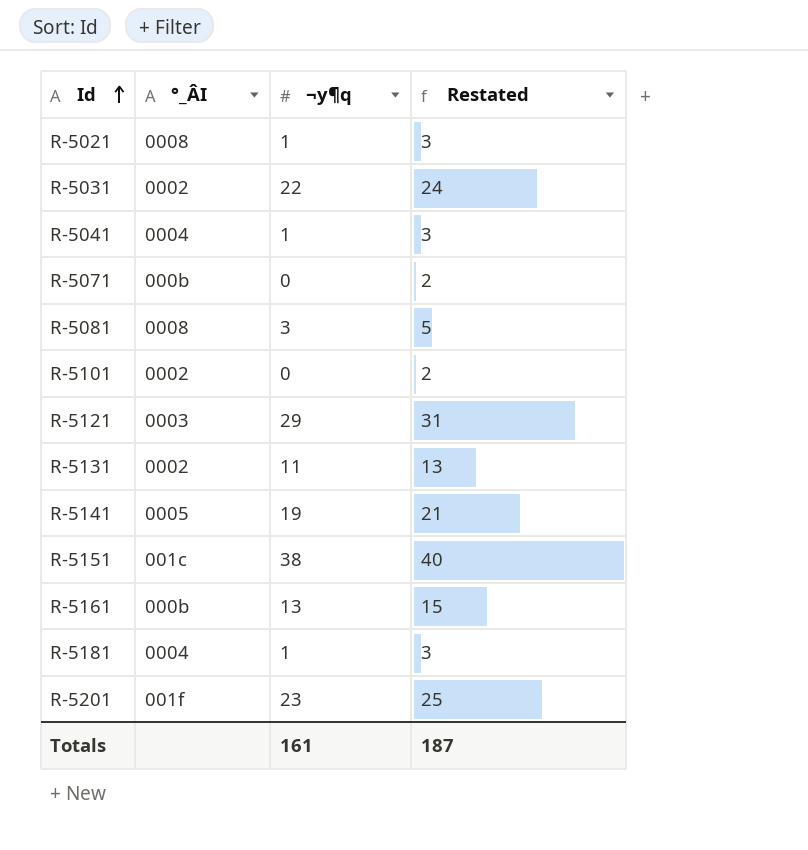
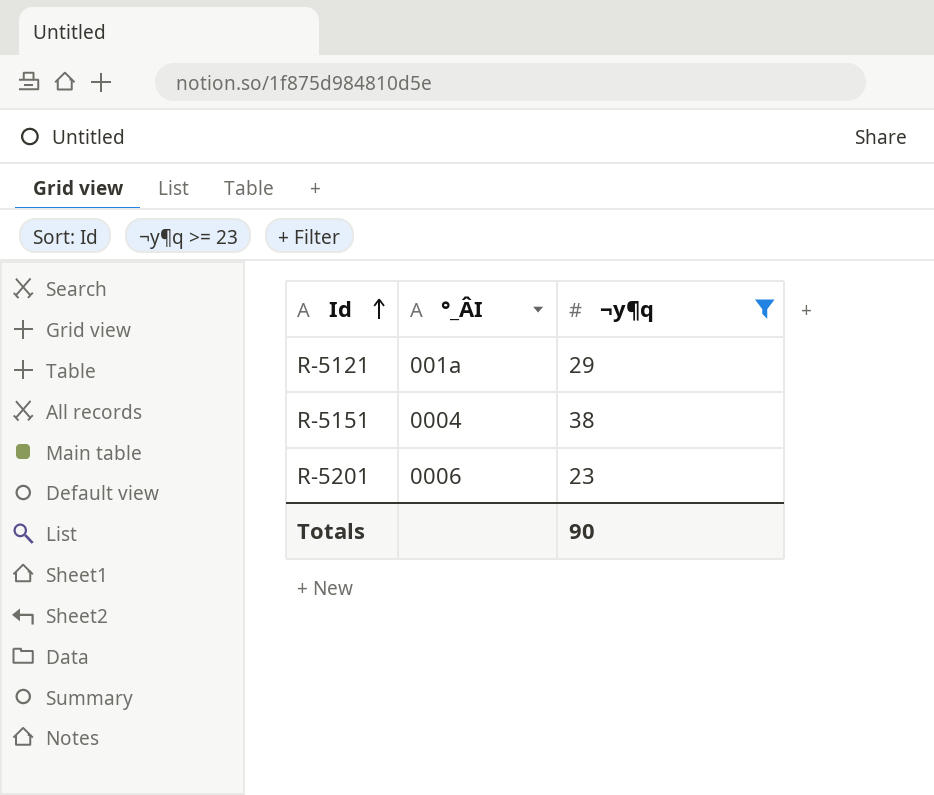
filter: none -> ¬y¶q >= 23
column Restated | formula: [¬y¶q] + 2 -> none
R-5121 | °_ÂI: 0003 -> 001a
R-5151 | °_ÂI: 001c -> 0004
R-5201 | °_ÂI: 001f -> 0006
Totals | ¬y¶q: 161 -> 90

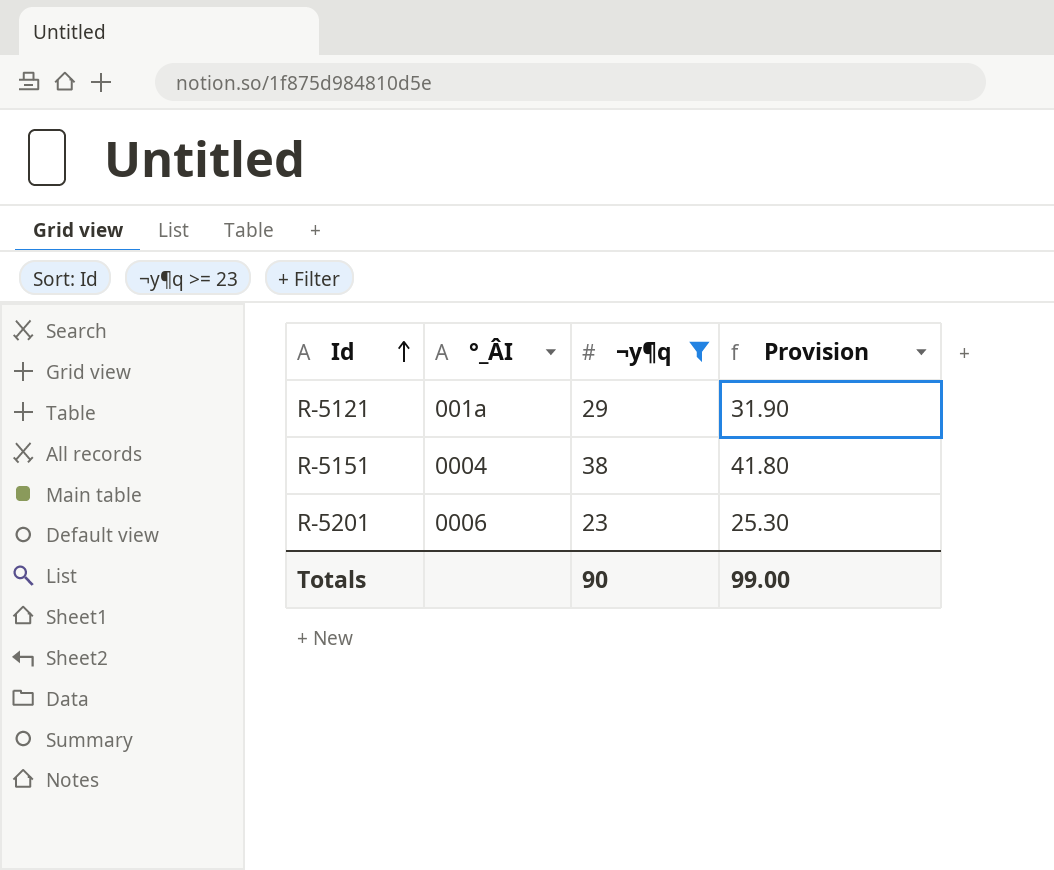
column Provision | formula: none -> [¬y¶q] * 1.1

